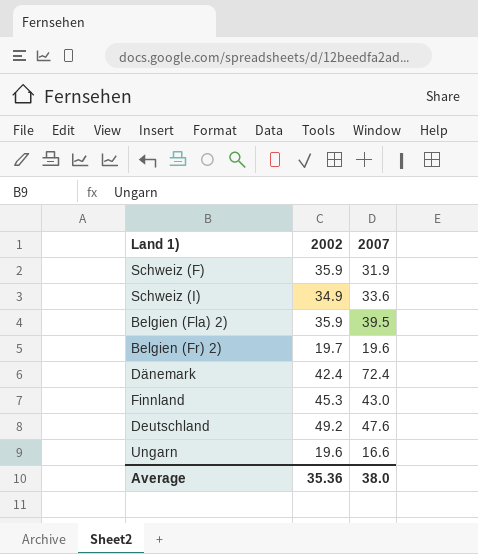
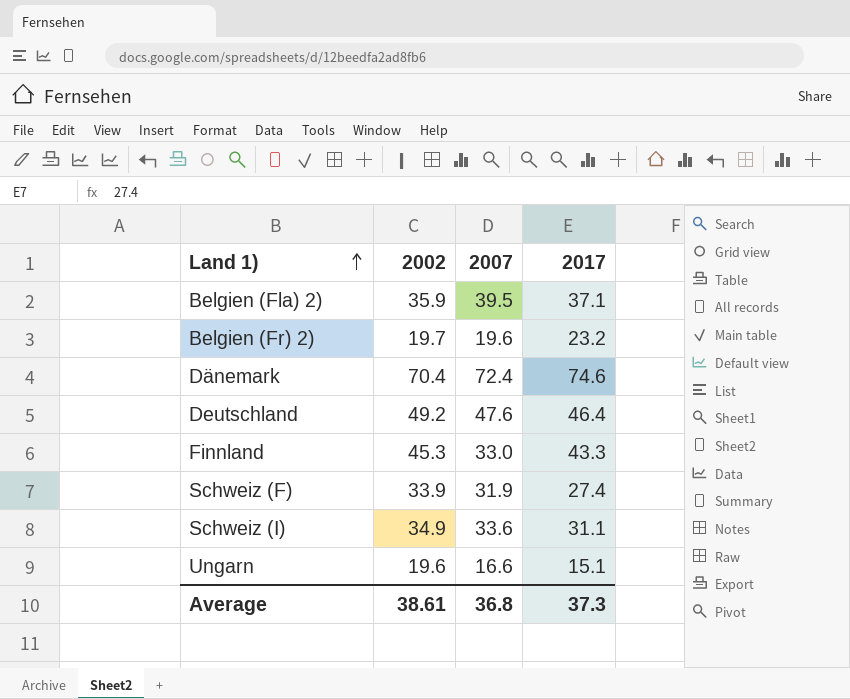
row order: none -> Land 1) ascending
column 2017 | position: none -> 4
Dänemark | 2002: 42.4 -> 70.4
Finnland | 2007: 43.0 -> 33.0
Schweiz (F) | 2002: 35.9 -> 33.9
Average | 2002: 35.36 -> 38.61
Average | 2007: 38.0 -> 36.8

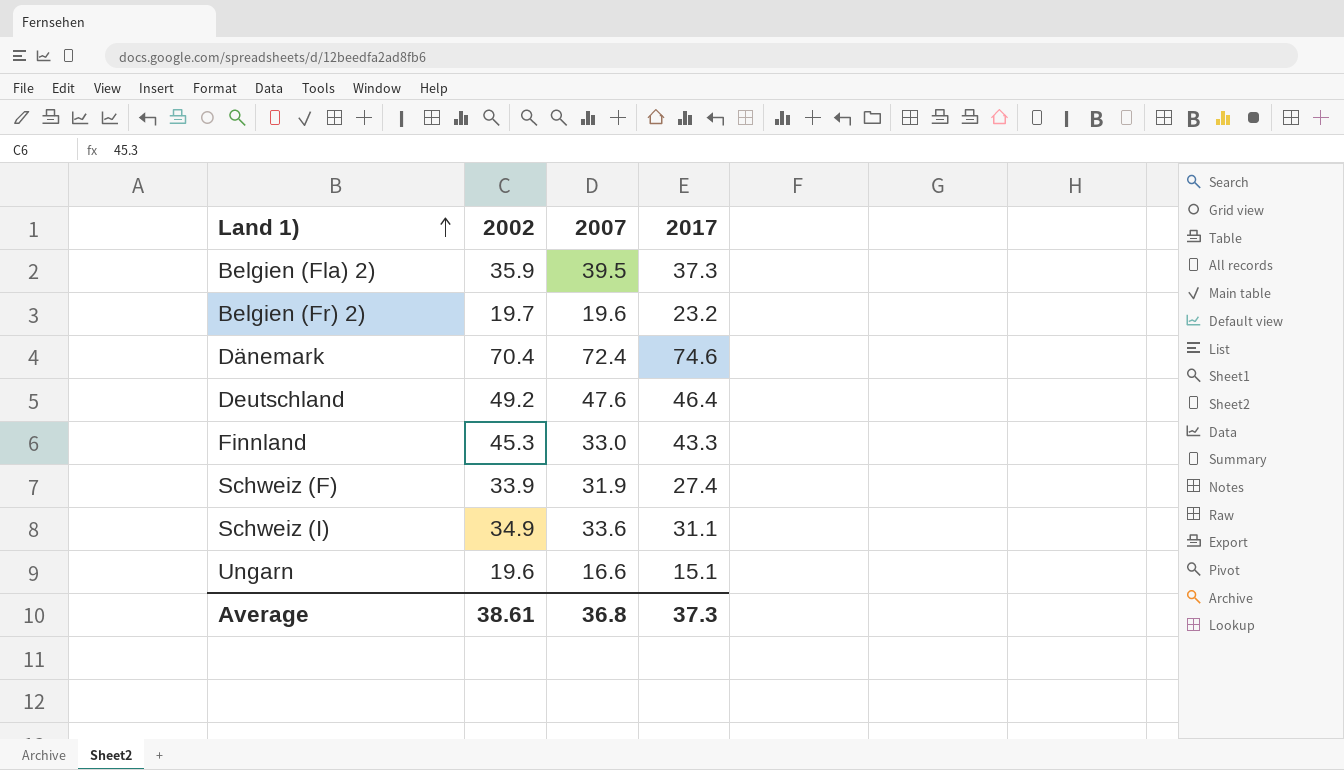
Belgien (Fla) 2) | 2017: 37.1 -> 37.3

